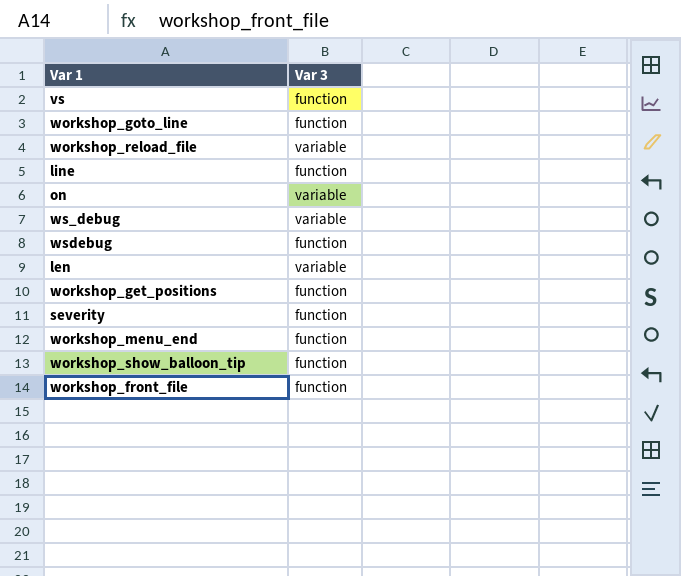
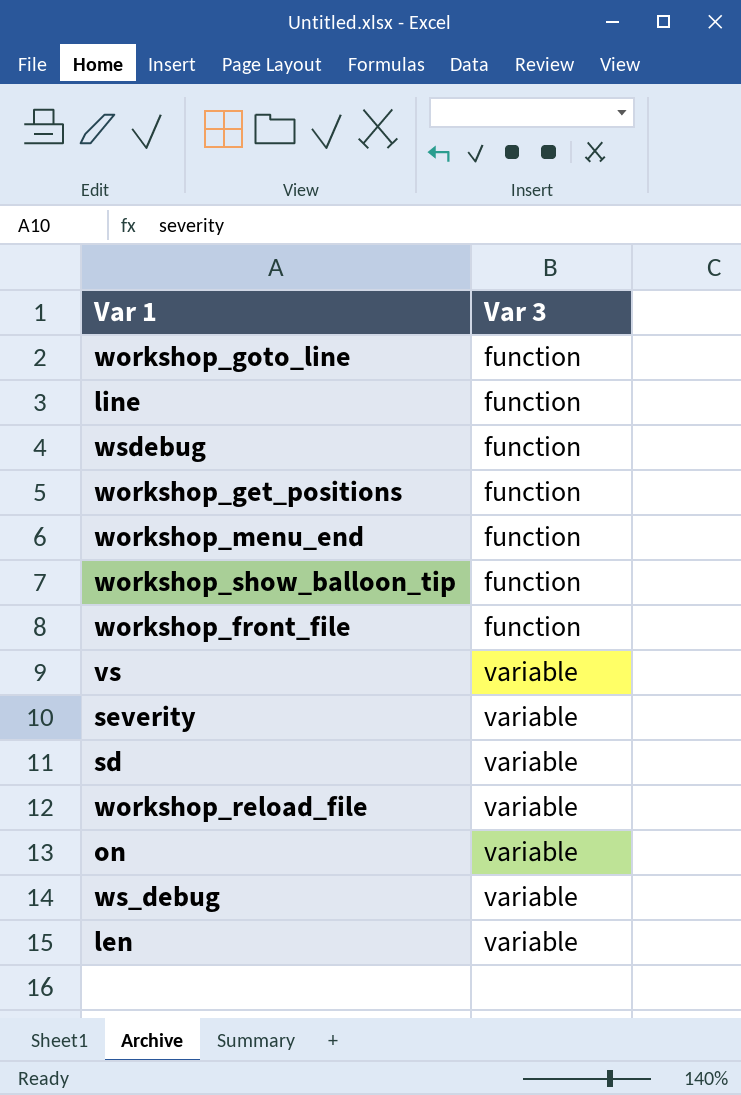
row order: none -> Var 3 ascending
vs | Var 3: function -> variable
severity | Var 3: function -> variable
row sd: none -> variable

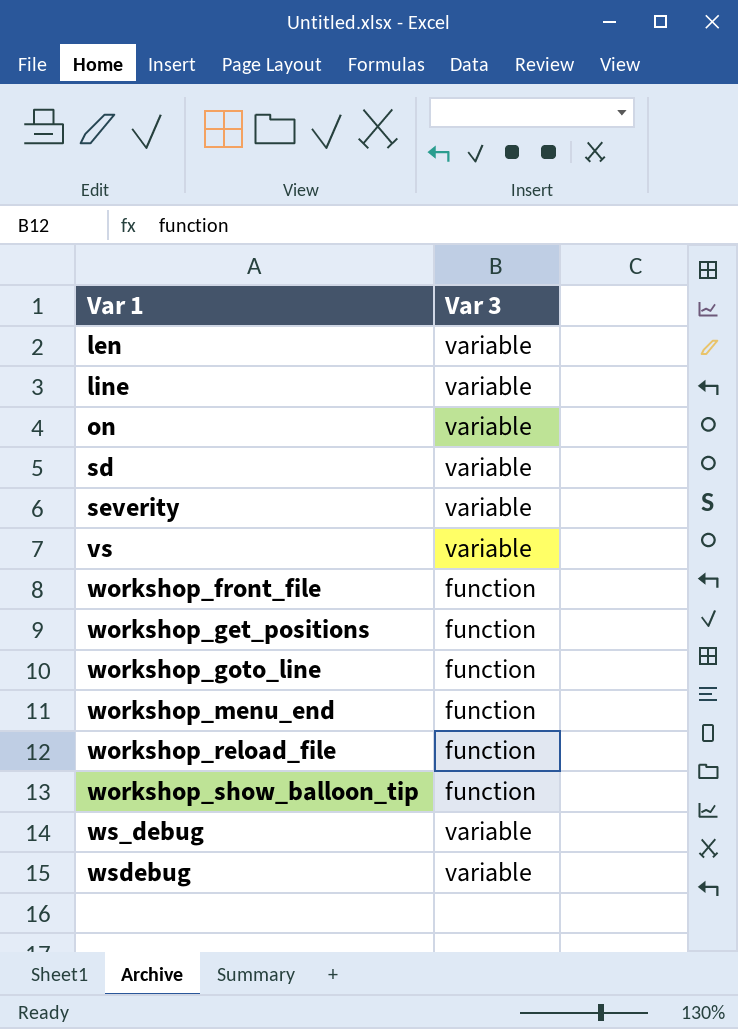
row order: Var 3 ascending -> Var 1 ascending
line | Var 3: function -> variable
workshop_reload_file | Var 3: variable -> function
wsdebug | Var 3: function -> variable

